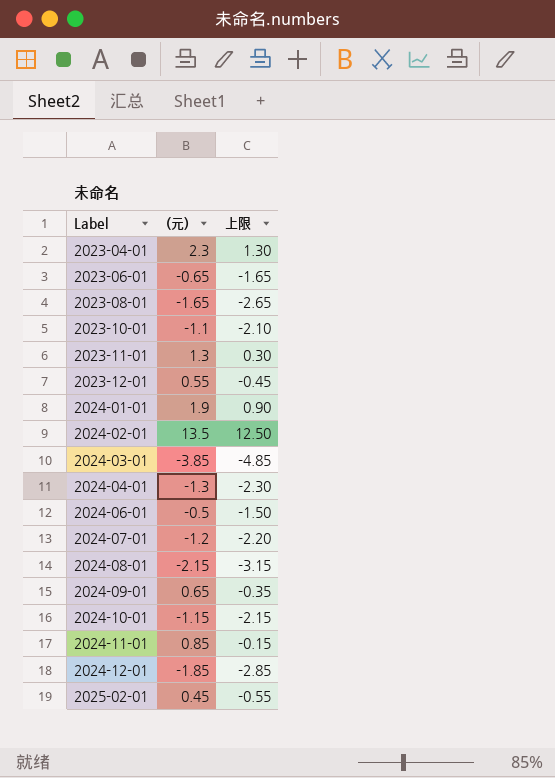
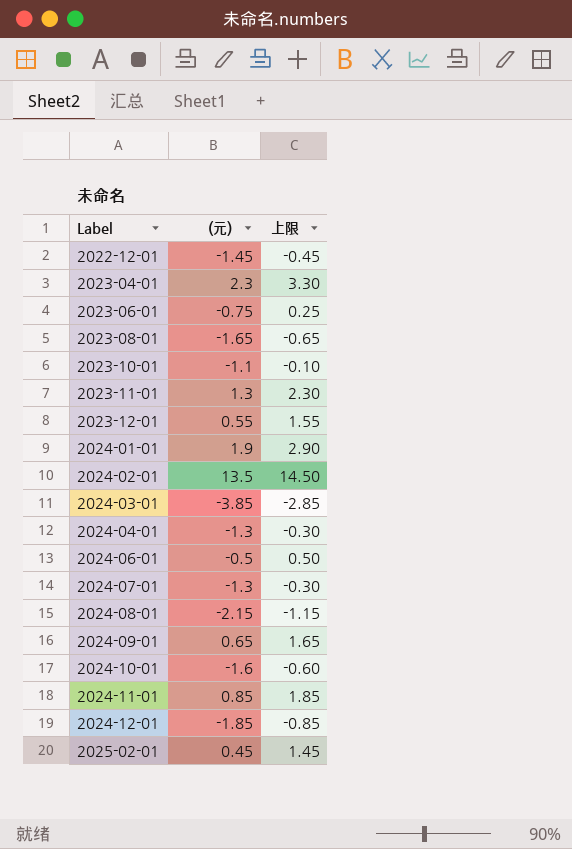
column 上限 | formula: [(元)] - 1 -> [(元)] + 1
row 2022-12-01: none -> -1.45 | -0.45
2023-06-01 | (元): -0.65 -> -0.75
2024-07-01 | (元): -1.2 -> -1.3
2024-10-01 | (元): -1.15 -> -1.6

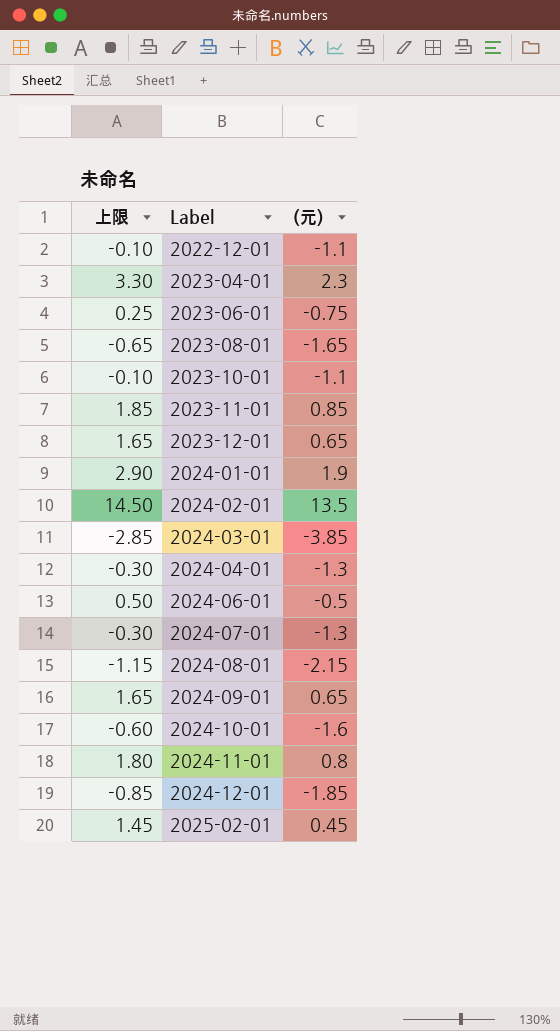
column 上限 | position: 3 -> 1
2022-12-01 | 上限: -0.45 -> -0.10
2022-12-01 | (元): -1.45 -> -1.1
2023-11-01 | 上限: 2.30 -> 1.85
2023-11-01 | (元): 1.3 -> 0.85
2023-12-01 | 上限: 1.55 -> 1.65
2023-12-01 | (元): 0.55 -> 0.65
2024-11-01 | 上限: 1.85 -> 1.80
2024-11-01 | (元): 0.85 -> 0.8

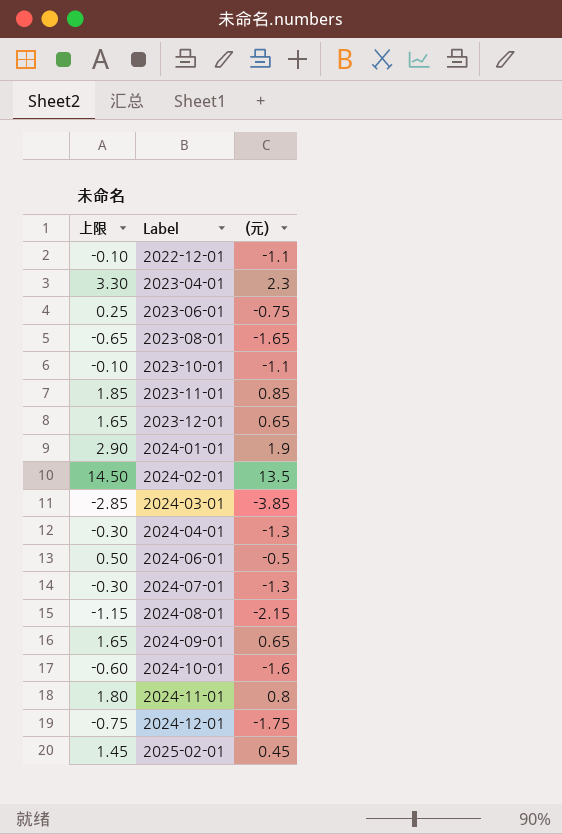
2024-12-01 | 上限: -0.85 -> -0.75
2024-12-01 | (元): -1.85 -> -1.75

